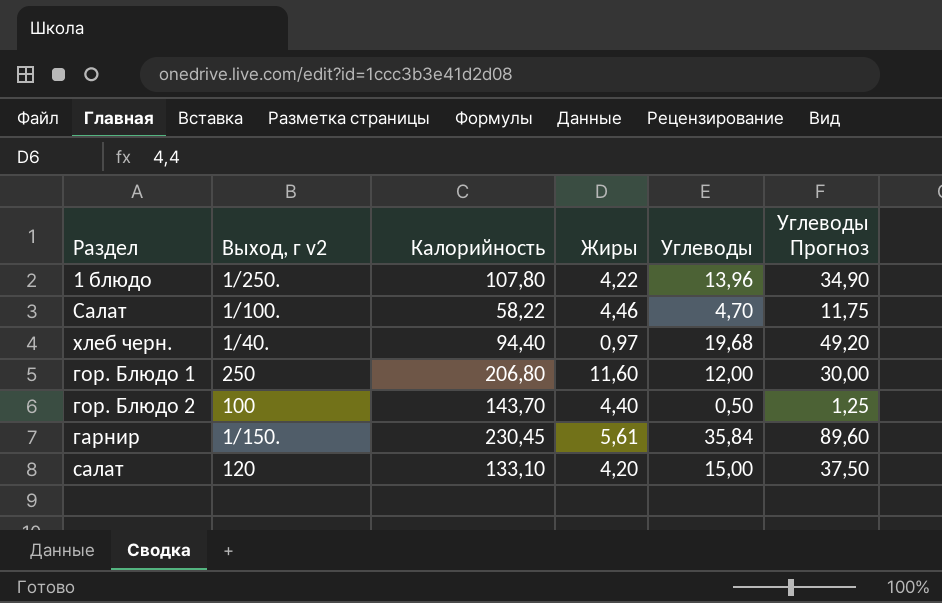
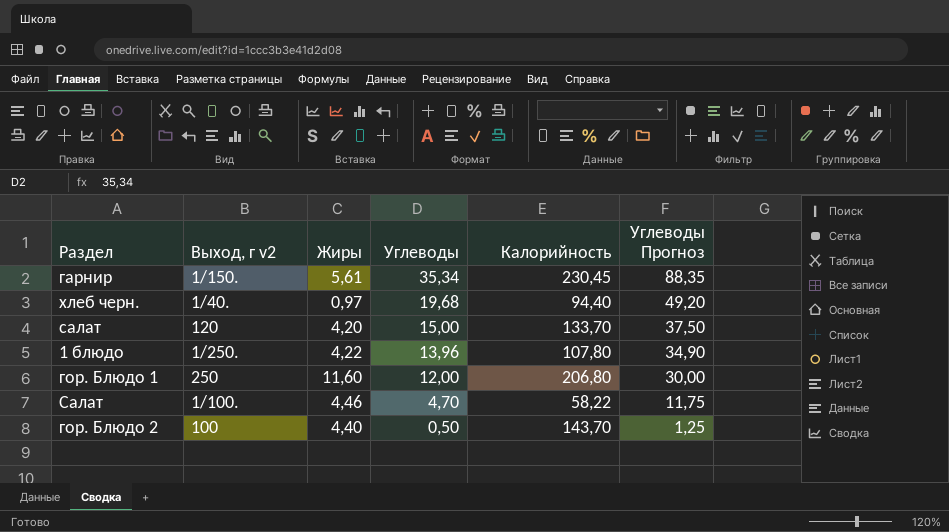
row order: none -> Углеводы descending
column Калорийность | position: 3 -> 5
гарнир | Углеводы: 35,84 -> 35,34
гарнир | Углеводы Прогноз: 89,60 -> 88,35
салат | Калорийность: 133,10 -> 133,70

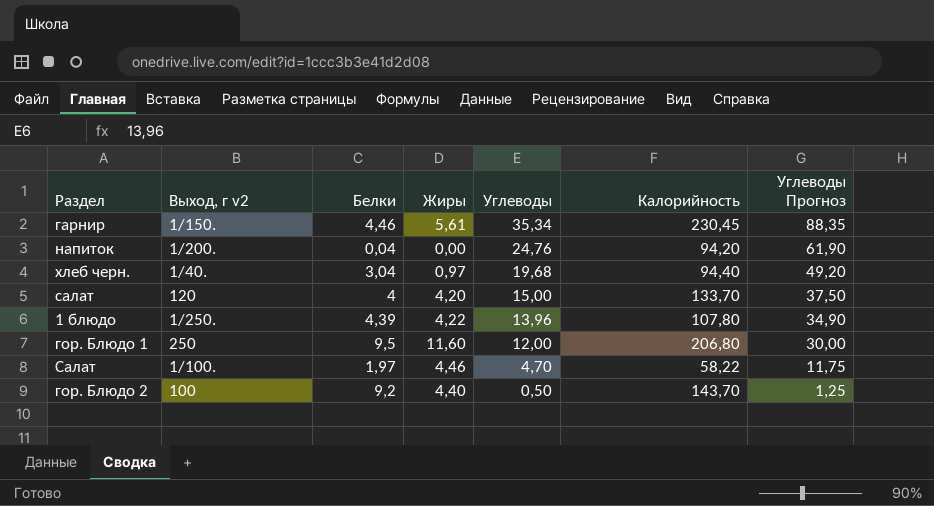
column Белки | position: none -> 3
row напиток: none -> 1/200. | 0,04 | 0,00 | 24,76 | 94,20 | 61,90

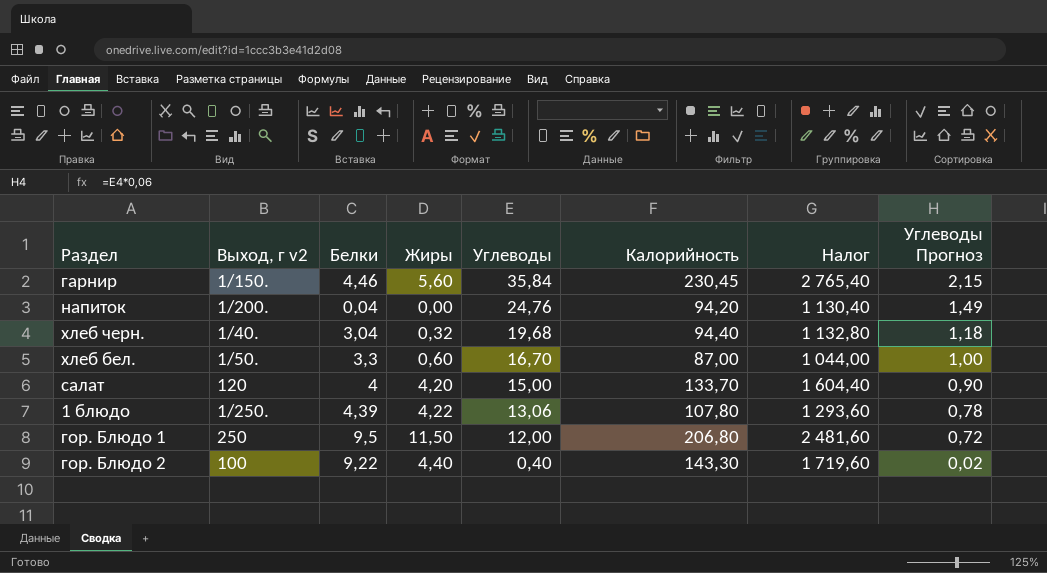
column Налог | formula: none -> [Калорийность] * 12
column Углеводы Прогноз | formula: [Углеводы] * 2,5 -> [Углеводы] * 0,06
row Салат: 1/100. | 1,97 | 4,46 | 4,70 | 58,22 | 11,75 -> none
гарнир | Жиры: 5,61 -> 5,60
гарнир | Углеводы: 35,34 -> 35,84
хлеб черн. | Жиры: 0,97 -> 0,32
row хлеб бел.: none -> 1/50. | 3,3 | 0,60 | 16,70 | 87,00 | 1 044,00 | 1,00
1 блюдо | Углеводы: 13,96 -> 13,06
гор. Блюдо 1 | Жиры: 11,60 -> 11,50
гор. Блюдо 2 | Белки: 9,2 -> 9,22
гор. Блюдо 2 | Углеводы: 0,50 -> 0,40
гор. Блюдо 2 | Калорийность: 143,70 -> 143,30

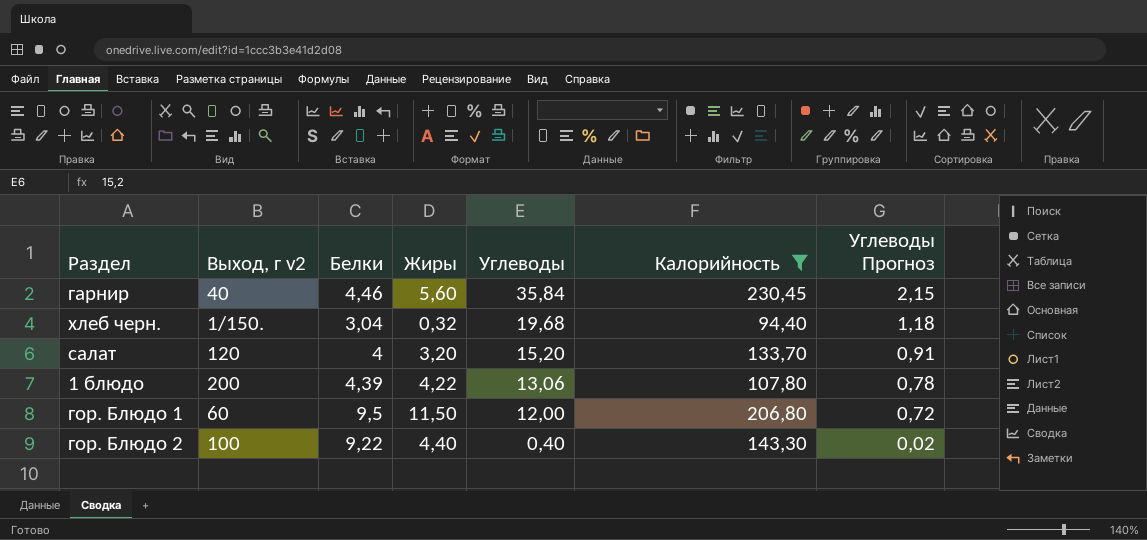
filter: none -> Калорийность >= 94,40
column Налог | formula: [Калорийность] * 12 -> none
гарнир | Выход, г v2: 1/150. -> 40
хлеб черн. | Выход, г v2: 1/40. -> 1/150.
салат | Жиры: 4,20 -> 3,20
салат | Углеводы: 15,00 -> 15,20
салат | Углеводы Прогноз: 0,90 -> 0,91
1 блюдо | Выход, г v2: 1/250. -> 200
гор. Блюдо 1 | Выход, г v2: 250 -> 60

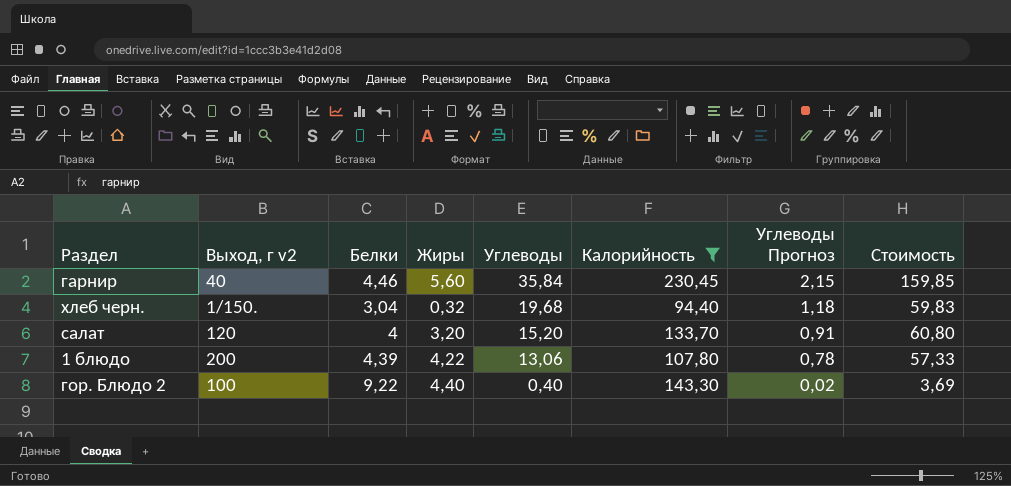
column Стоимость | formula: none -> [Белки] * [Углеводы]
row гор. Блюдо 1: 60 | 9,5 | 11,50 | 12,00 | 206,80 | 0,72 -> none

